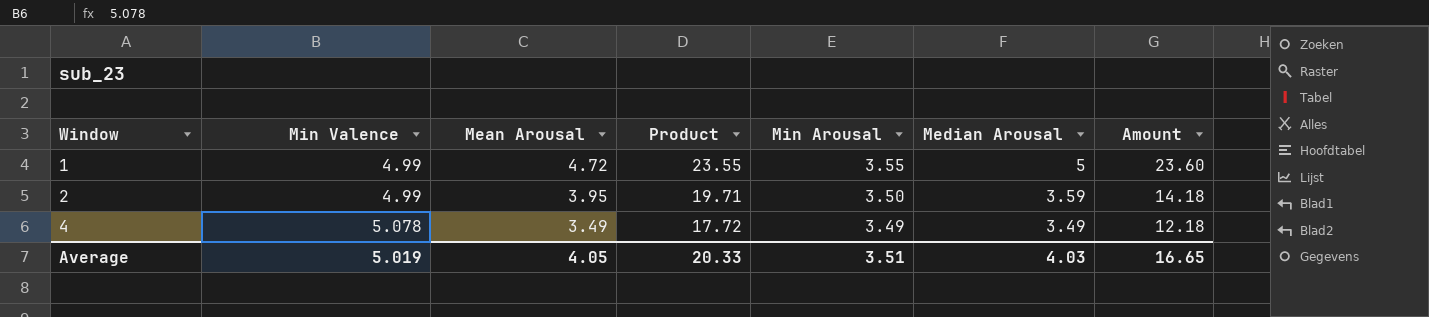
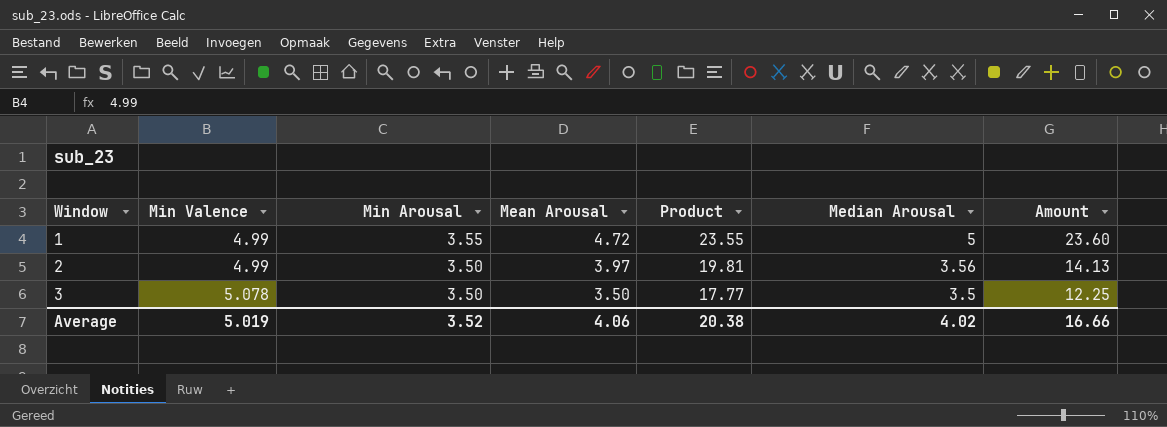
column Min Arousal | position: 5 -> 3
row 4: 5.078 | 3.49 | 17.72 | 3.49 | 3.49 | 12.18 -> none
2 | Mean Arousal: 3.95 -> 3.97
2 | Product: 19.71 -> 19.81
2 | Median Arousal: 3.59 -> 3.56
2 | Amount: 14.18 -> 14.13
row 3: none -> 5.078 | 3.50 | 3.50 | 17.77 | 3.5 | 12.25
Average | Min Arousal: 3.51 -> 3.52
Average | Mean Arousal: 4.05 -> 4.06
Average | Product: 20.33 -> 20.38
Average | Median Arousal: 4.03 -> 4.02
Average | Amount: 16.65 -> 16.66

